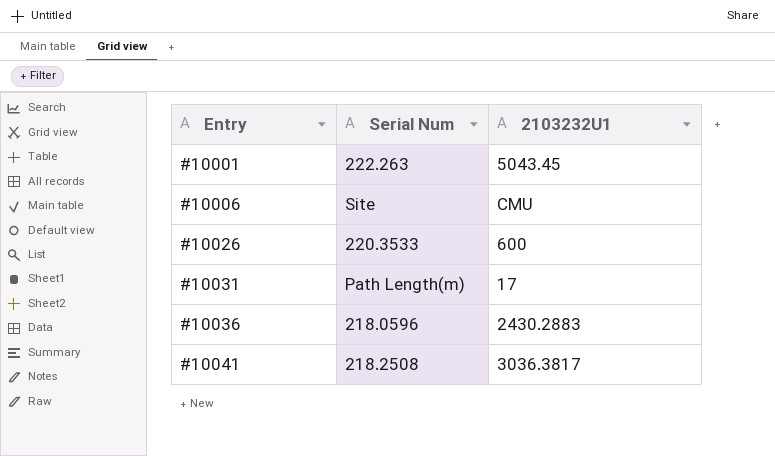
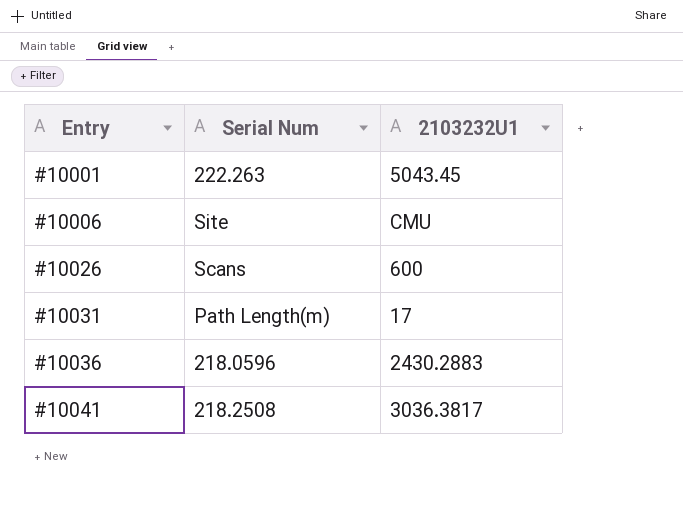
#10026 | Serial Num: 220.3533 -> Scans

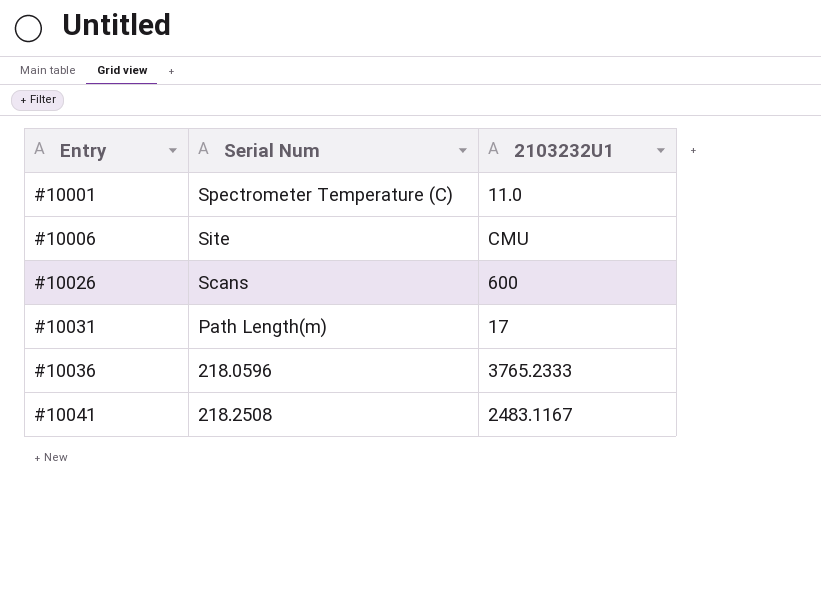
#10001 | Serial Num: 222.263 -> Spectrometer Temperature (C)
#10001 | 2103232U1: 5043.45 -> 11.0
#10036 | 2103232U1: 2430.2883 -> 3765.2333
#10041 | 2103232U1: 3036.3817 -> 2483.1167

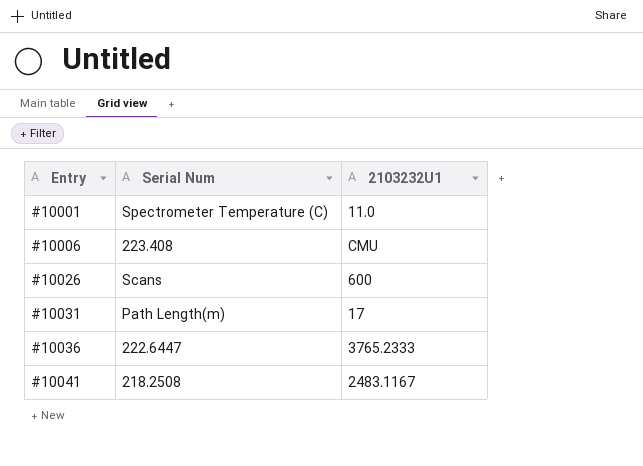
#10006 | Serial Num: Site -> 223.408
#10036 | Serial Num: 218.0596 -> 222.6447

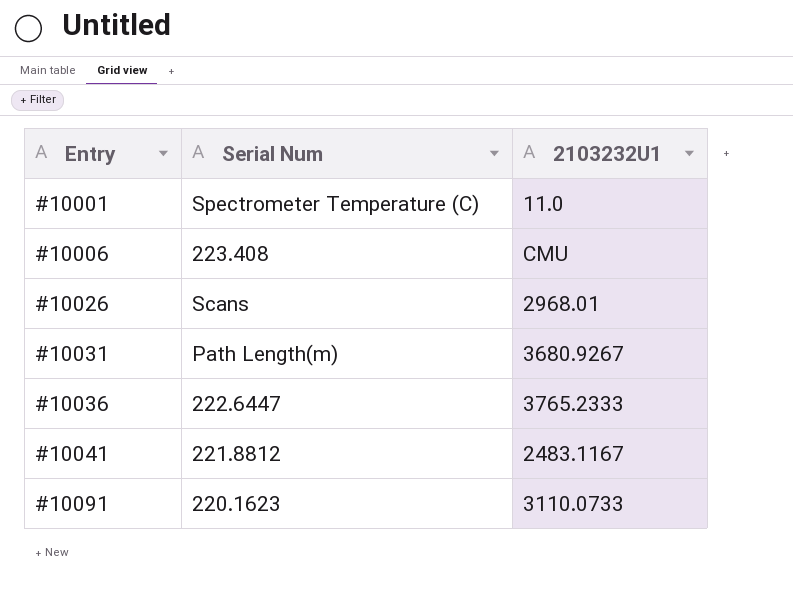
#10026 | 2103232U1: 600 -> 2968.01
#10031 | 2103232U1: 17 -> 3680.9267
#10041 | Serial Num: 218.2508 -> 221.8812
row #10091: none -> 220.1623 | 3110.0733

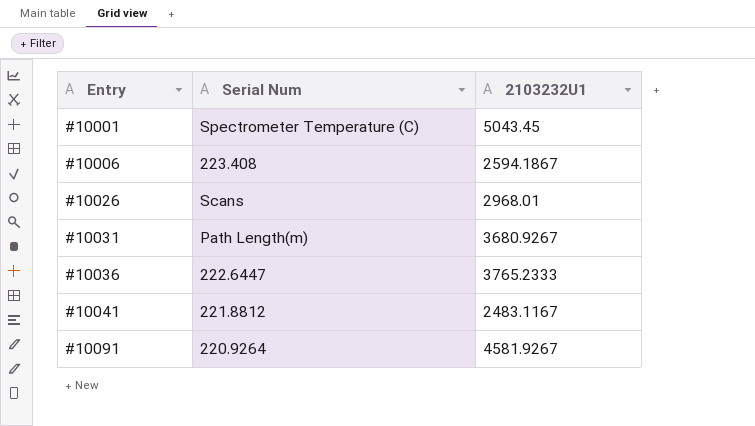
#10001 | 2103232U1: 11.0 -> 5043.45
#10006 | 2103232U1: CMU -> 2594.1867
#10091 | Serial Num: 220.1623 -> 220.9264
#10091 | 2103232U1: 3110.0733 -> 4581.9267

